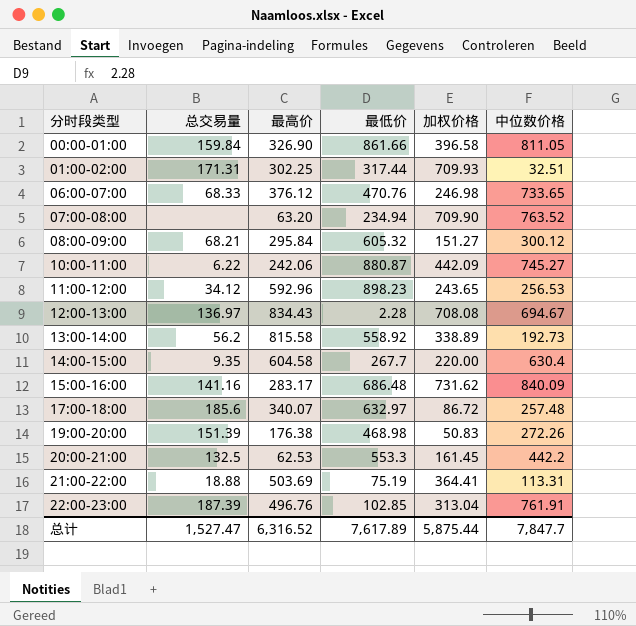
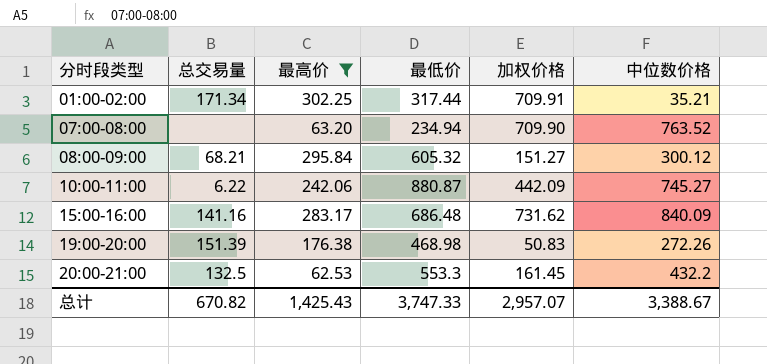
filter: none -> 最高价 <= 302.25
01:00-02:00 | 总交易量: 171.31 -> 171.34
01:00-02:00 | 加权价格: 709.93 -> 709.91
01:00-02:00 | 中位数价格: 32.51 -> 35.21
20:00-21:00 | 中位数价格: 442.2 -> 432.2
总计 | 总交易量: 1,527.47 -> 670.82
总计 | 最高价: 6,316.52 -> 1,425.43
总计 | 最低价: 7,617.89 -> 3,747.33
总计 | 加权价格: 5,875.44 -> 2,957.07
总计 | 中位数价格: 7,847.7 -> 3,388.67

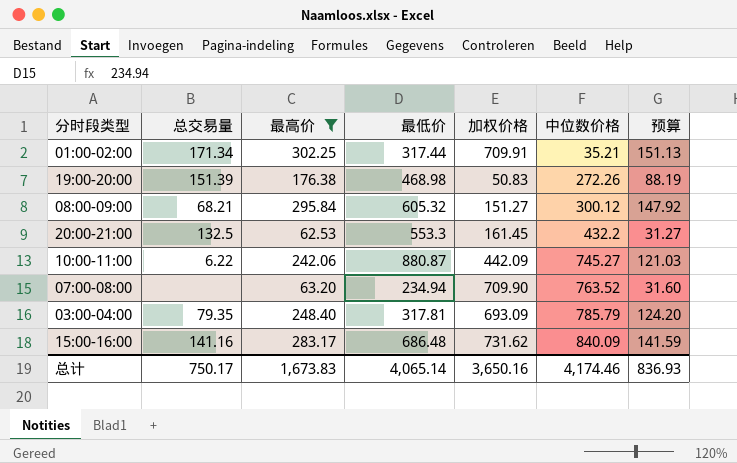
row order: 分时段类型 ascending -> 中位数价格 ascending
column 预算 | formula: none -> [最高价] * 0.5
row 03:00-04:00: none -> 79.35 | 248.40 | 317.81 | 693.09 | 785.79 | 124.20
总计 | 总交易量: 670.82 -> 750.17
总计 | 最高价: 1,425.43 -> 1,673.83
总计 | 最低价: 3,747.33 -> 4,065.14
总计 | 加权价格: 2,957.07 -> 3,650.16
总计 | 中位数价格: 3,388.67 -> 4,174.46

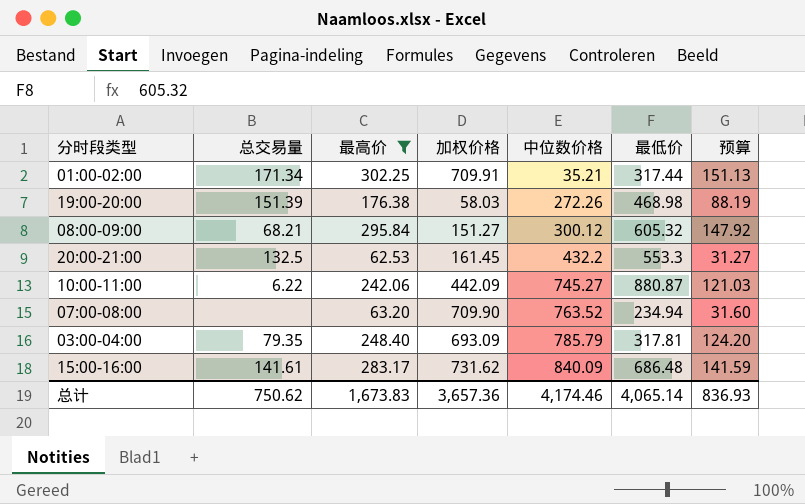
column 最低价 | position: 4 -> 6
19:00-20:00 | 加权价格: 50.83 -> 58.03
15:00-16:00 | 总交易量: 141.16 -> 141.61
总计 | 总交易量: 750.17 -> 750.62
总计 | 加权价格: 3,650.16 -> 3,657.36

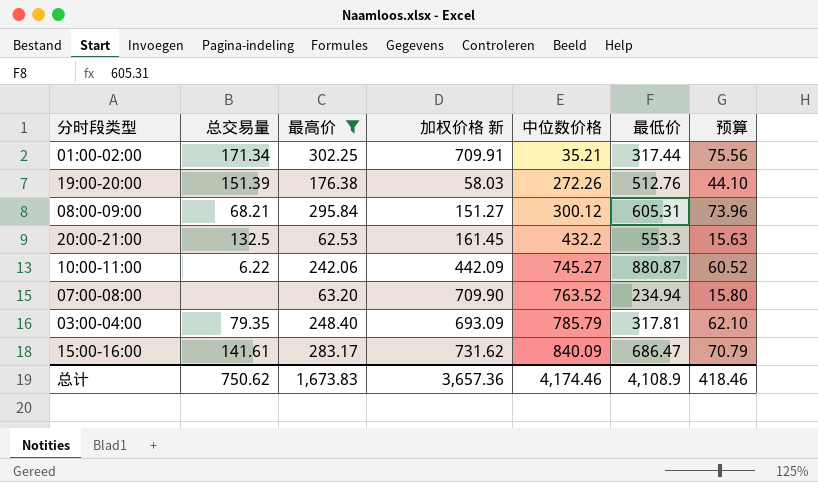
column name: 加权价格 -> 加权价格 新
column 预算 | formula: [最高价] * 0.5 -> [最高价] * 0.25
19:00-20:00 | 最低价: 468.98 -> 512.76
08:00-09:00 | 最低价: 605.32 -> 605.31
15:00-16:00 | 最低价: 686.48 -> 686.47
总计 | 最低价: 4,065.14 -> 4,108.9
总计 | 预算: 836.93 -> 418.46

